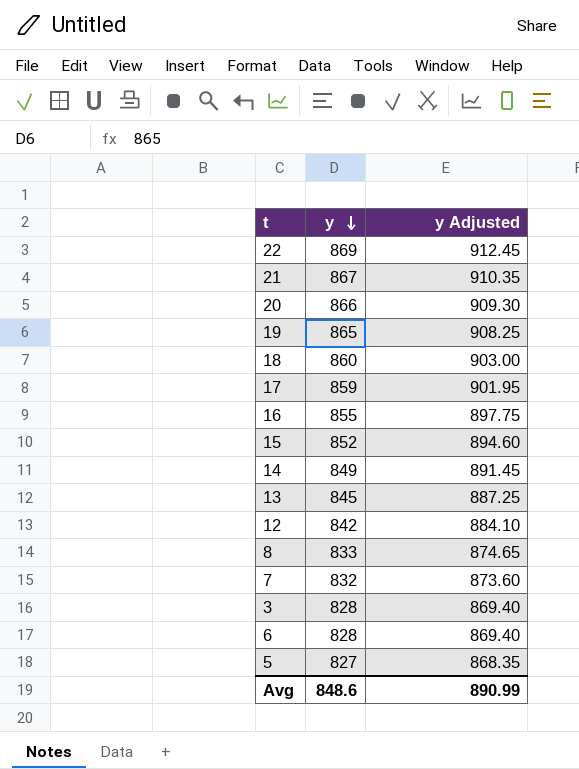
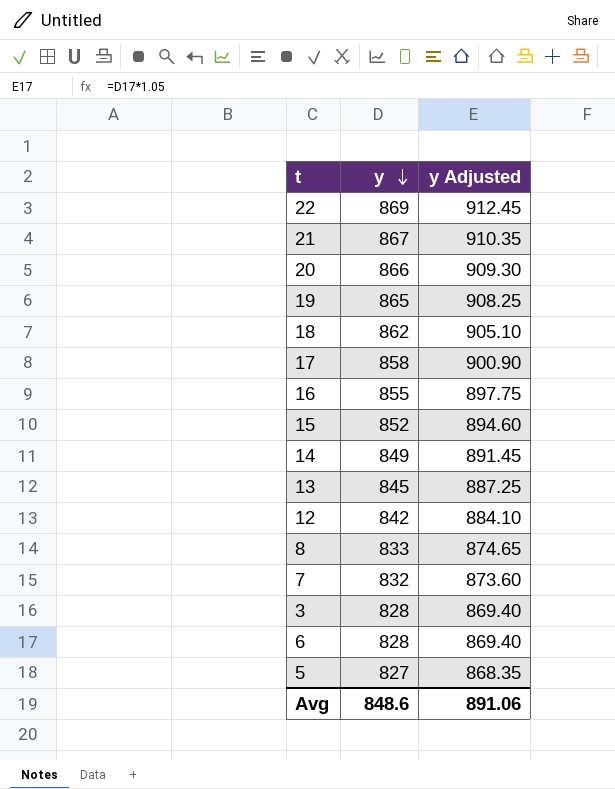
18 | y: 860 -> 862
18 | y Adjusted: 903.00 -> 905.10
17 | y: 859 -> 858
17 | y Adjusted: 901.95 -> 900.90
Avg | y Adjusted: 890.99 -> 891.06

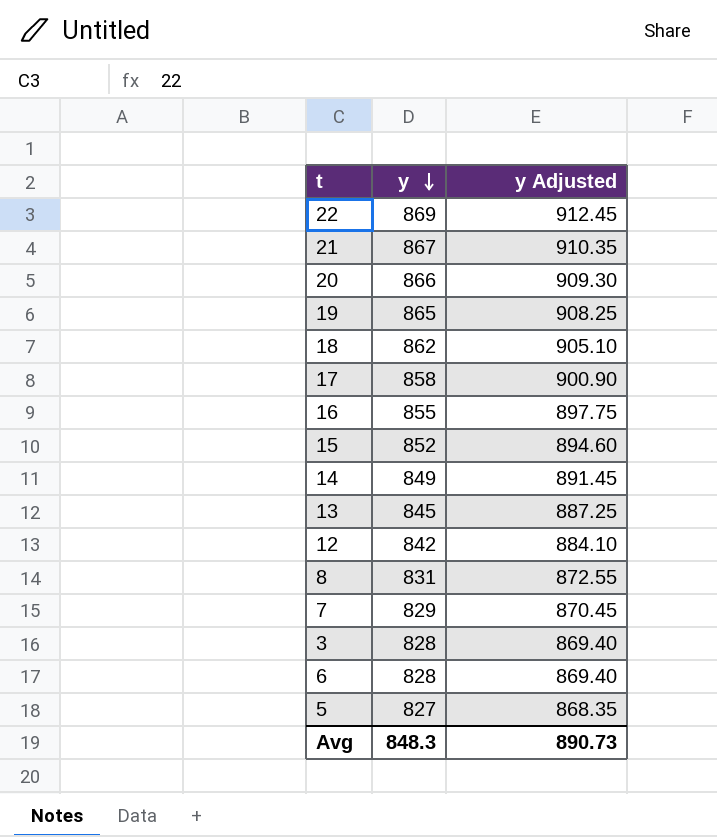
8 | y: 833 -> 831
8 | y Adjusted: 874.65 -> 872.55
7 | y: 832 -> 829
7 | y Adjusted: 873.60 -> 870.45
Avg | y: 848.6 -> 848.3
Avg | y Adjusted: 891.06 -> 890.73

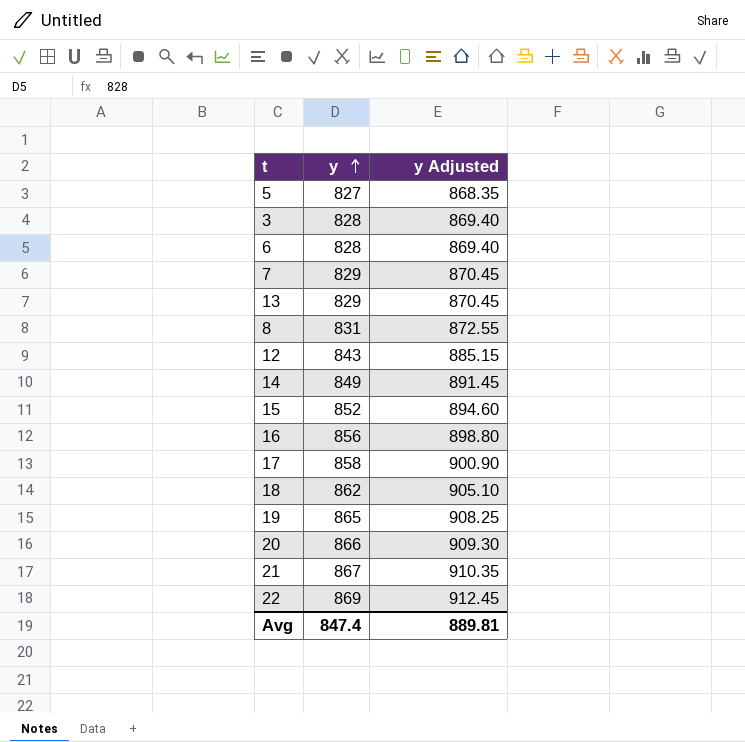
row order: y descending -> y ascending
13 | y: 845 -> 829
13 | y Adjusted: 887.25 -> 870.45
12 | y: 842 -> 843
12 | y Adjusted: 884.10 -> 885.15
16 | y: 855 -> 856
16 | y Adjusted: 897.75 -> 898.80
Avg | y: 848.3 -> 847.4
Avg | y Adjusted: 890.73 -> 889.81

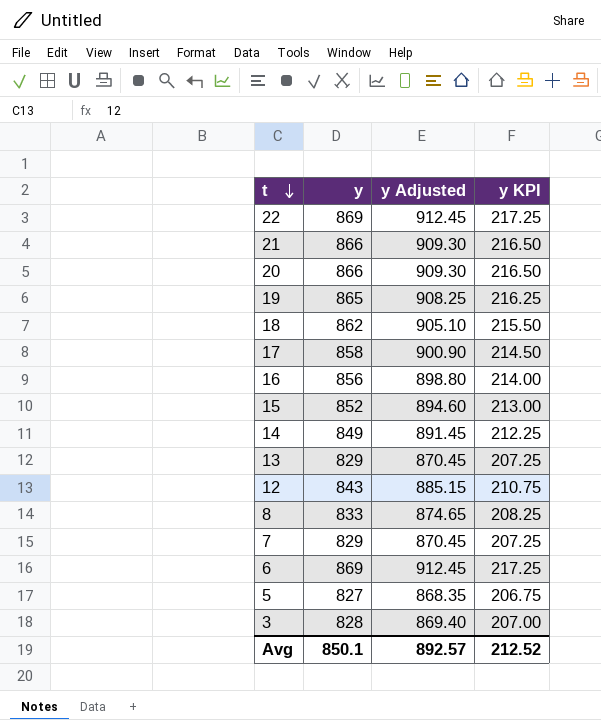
row order: y ascending -> t descending
column y KPI | formula: none -> [y] * 0.25
21 | y: 867 -> 866
21 | y Adjusted: 910.35 -> 909.30
8 | y: 831 -> 833
8 | y Adjusted: 872.55 -> 874.65
6 | y: 828 -> 869
6 | y Adjusted: 869.40 -> 912.45
Avg | y: 847.4 -> 850.1
Avg | y Adjusted: 889.81 -> 892.57

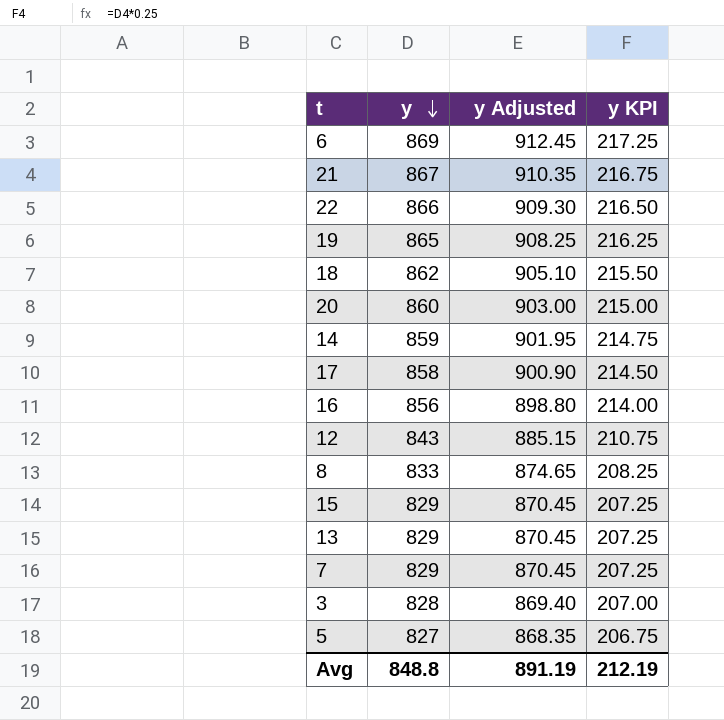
row order: t descending -> y descending
21 | y: 866 -> 867
21 | y Adjusted: 909.30 -> 910.35
21 | y KPI: 216.50 -> 216.75
22 | y: 869 -> 866
22 | y Adjusted: 912.45 -> 909.30
22 | y KPI: 217.25 -> 216.50
20 | y: 866 -> 860
20 | y Adjusted: 909.30 -> 903.00
20 | y KPI: 216.50 -> 215.00
14 | y: 849 -> 859
14 | y Adjusted: 891.45 -> 901.95
14 | y KPI: 212.25 -> 214.75
15 | y: 852 -> 829
15 | y Adjusted: 894.60 -> 870.45
15 | y KPI: 213.00 -> 207.25
Avg | y: 850.1 -> 848.8
Avg | y Adjusted: 892.57 -> 891.19
Avg | y KPI: 212.52 -> 212.19

